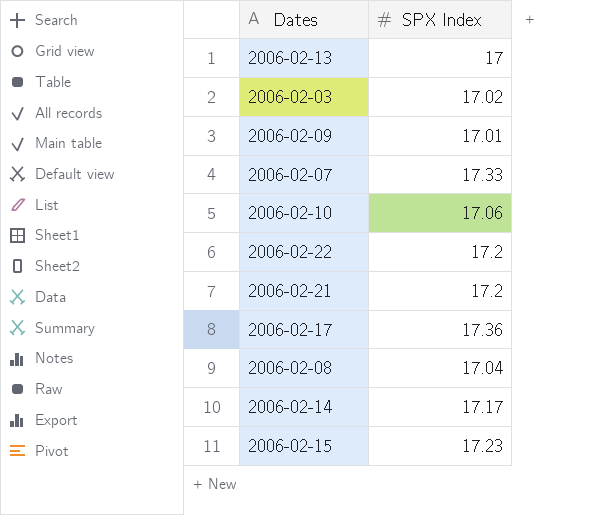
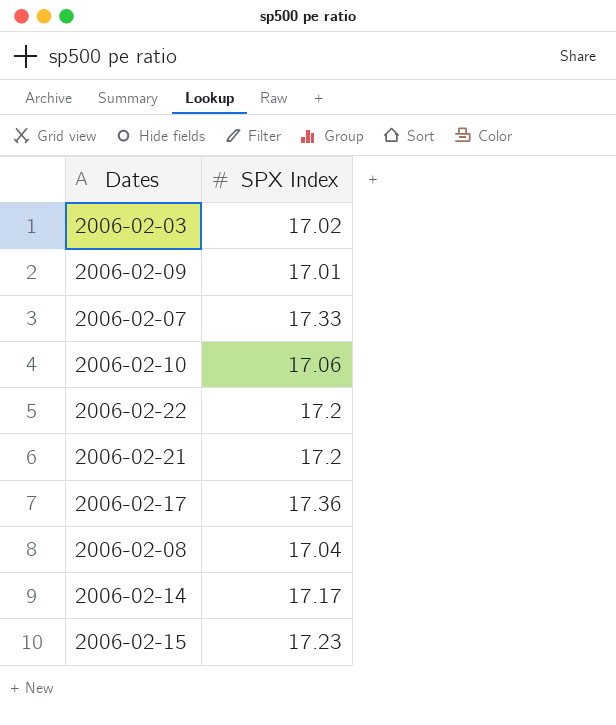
row 2006-02-13: 17 -> none

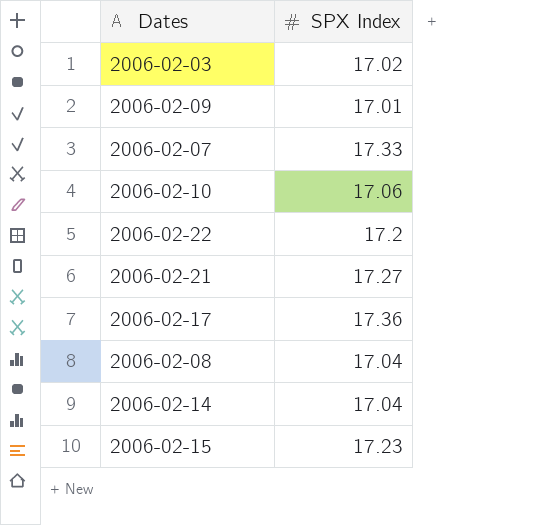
2006-02-21 | SPX Index: 17.2 -> 17.27
2006-02-14 | SPX Index: 17.17 -> 17.04

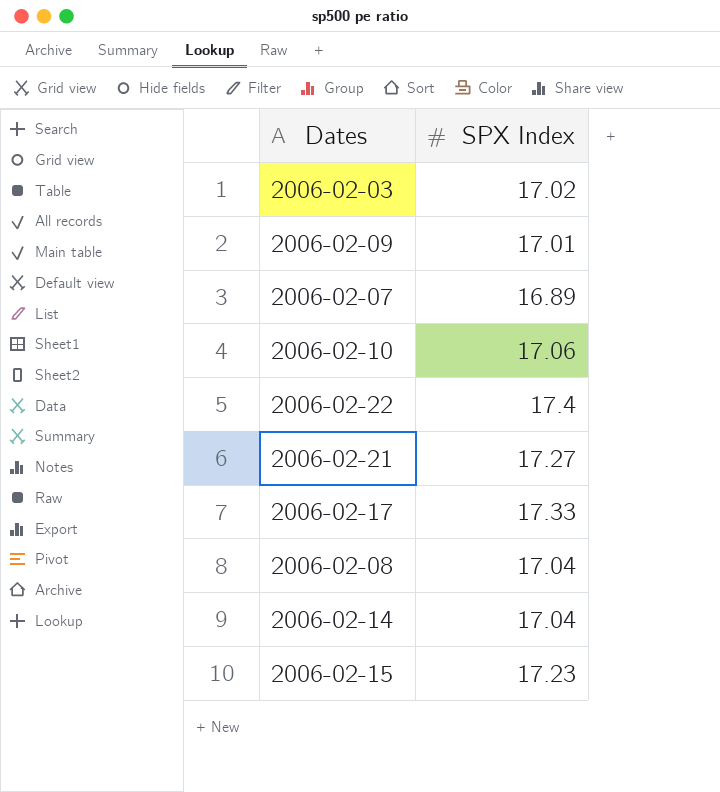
2006-02-07 | SPX Index: 17.33 -> 16.89
2006-02-22 | SPX Index: 17.2 -> 17.4
2006-02-17 | SPX Index: 17.36 -> 17.33

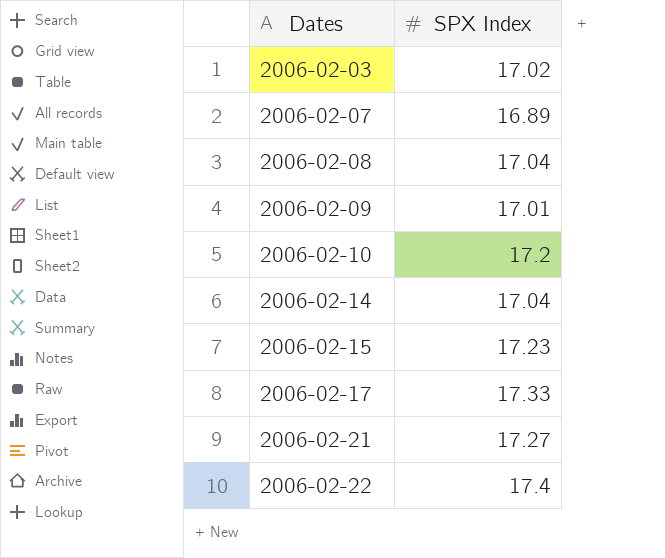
row order: none -> Dates ascending
2006-02-10 | SPX Index: 17.06 -> 17.2

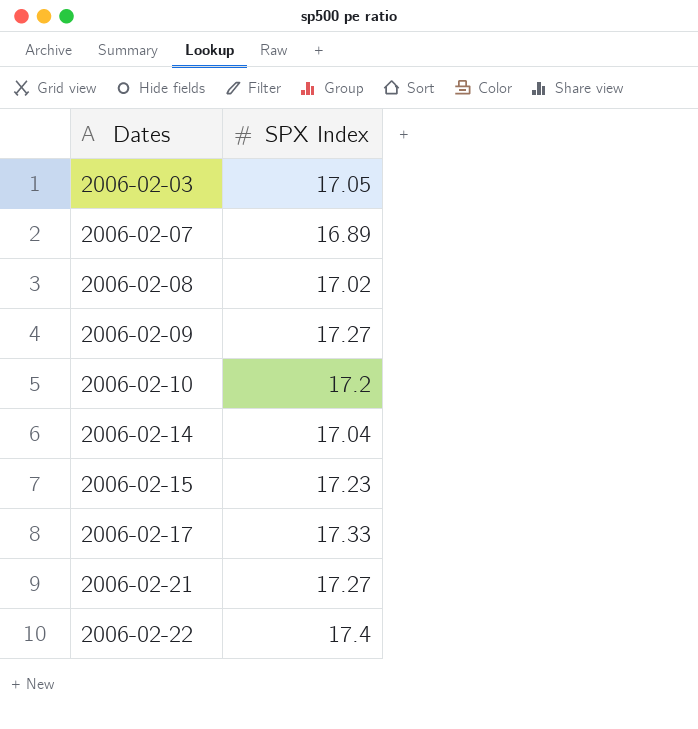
2006-02-03 | SPX Index: 17.02 -> 17.05
2006-02-08 | SPX Index: 17.04 -> 17.02
2006-02-09 | SPX Index: 17.01 -> 17.27

